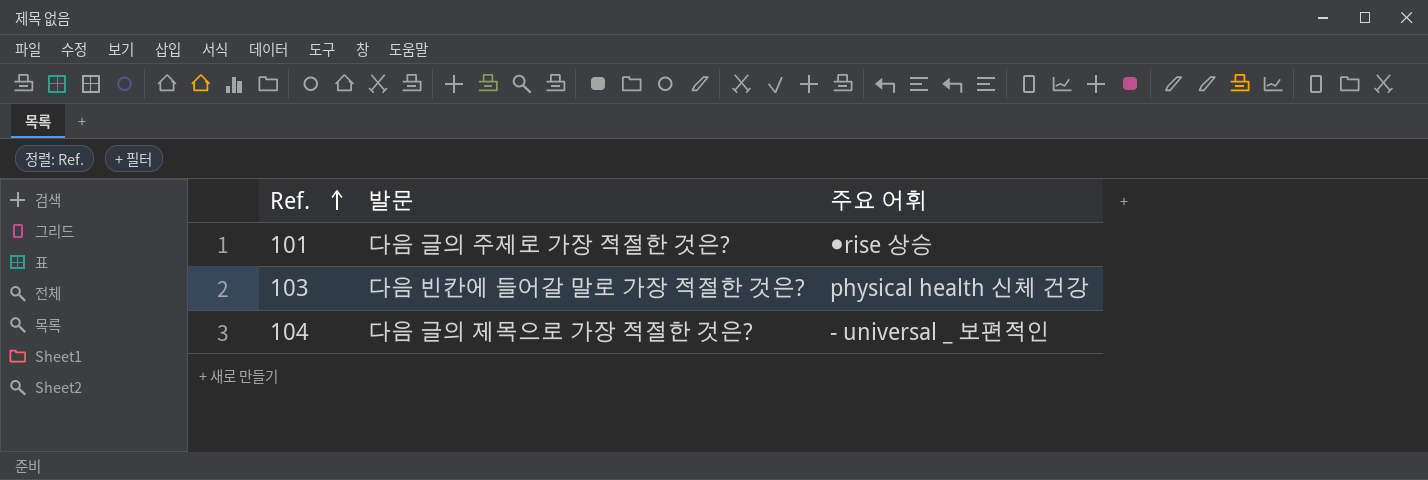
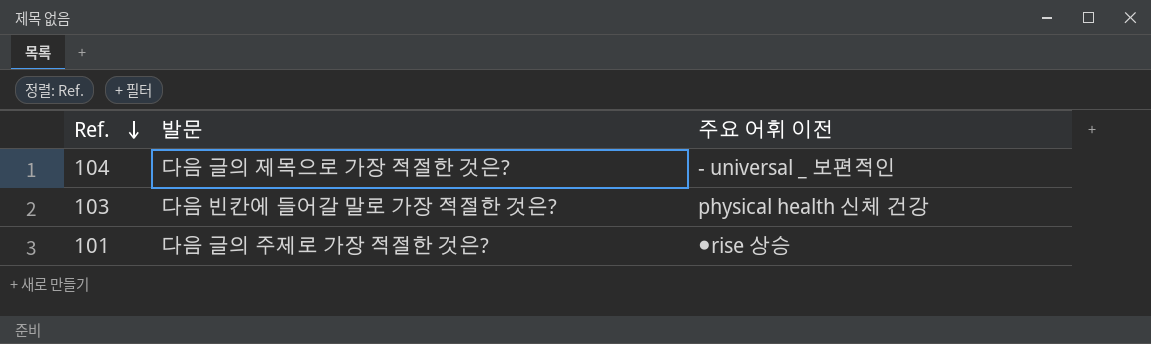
row order: Ref. ascending -> Ref. descending
column name: 주요 어휘 -> 주요 어휘 이전

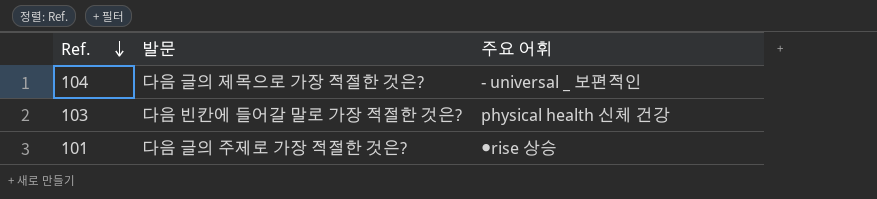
column name: 주요 어휘 이전 -> 주요 어휘

